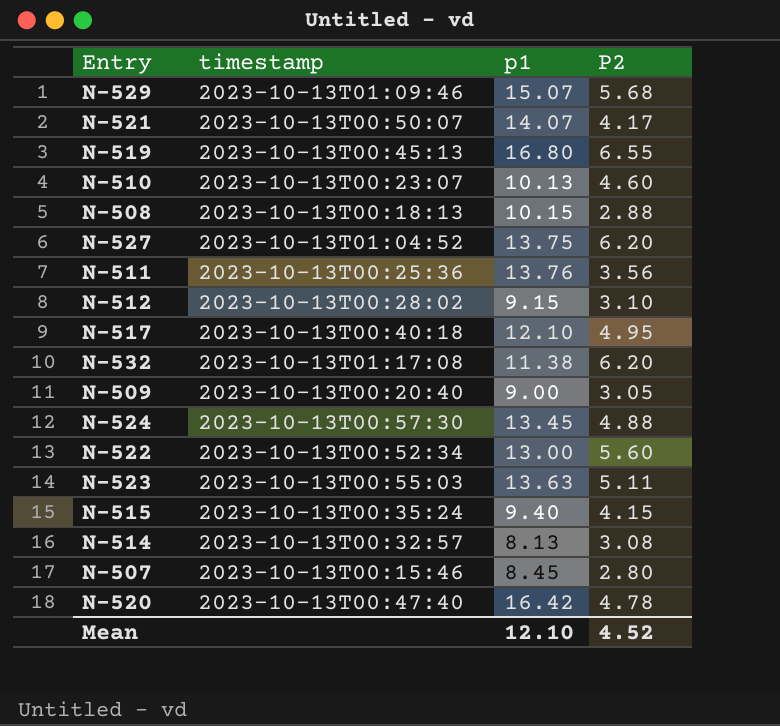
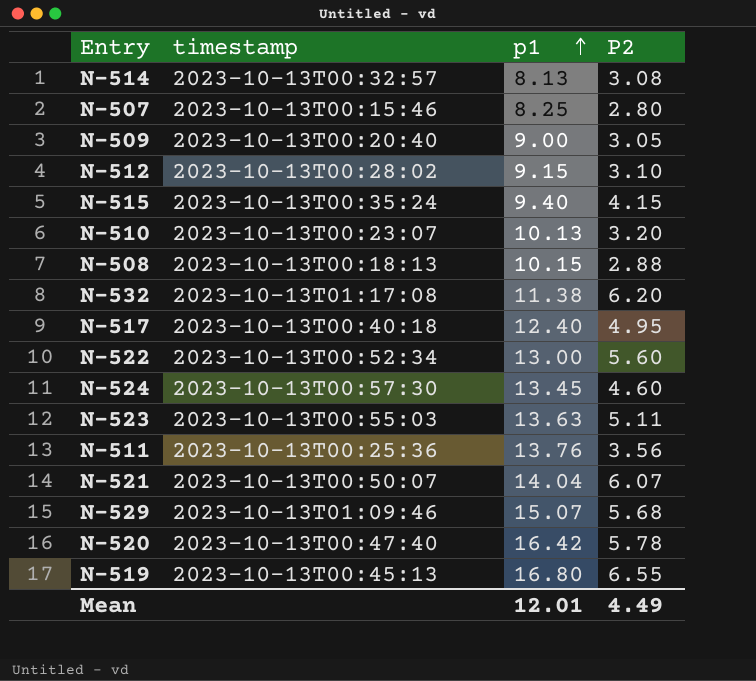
row order: none -> p1 ascending
row N-527: 2023-10-13T01:04:52 | 13.75 | 6.20 -> none
N-507 | p1: 8.45 -> 8.25
N-510 | P2: 4.60 -> 3.20
N-517 | p1: 12.10 -> 12.40
N-524 | P2: 4.88 -> 4.60
N-521 | p1: 14.07 -> 14.04
N-521 | P2: 4.17 -> 6.07
N-520 | P2: 4.78 -> 5.78
Mean | p1: 12.10 -> 12.01
Mean | P2: 4.52 -> 4.49

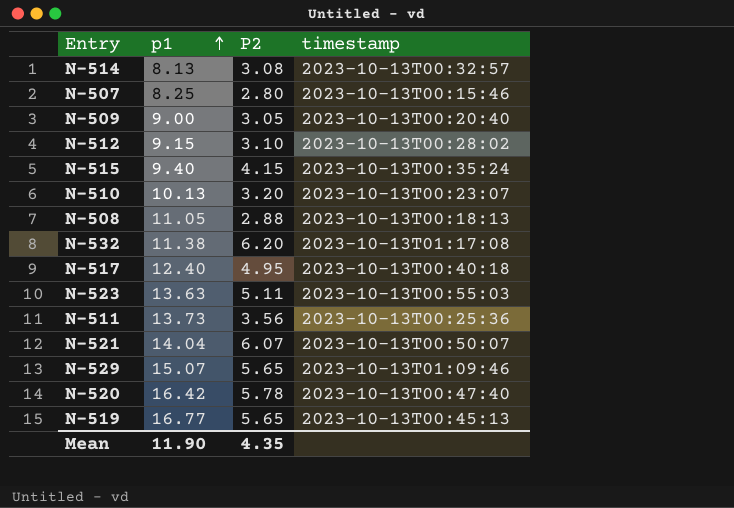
column timestamp | position: 2 -> 4
row N-522: 2023-10-13T00:52:34 | 13.00 | 5.60 -> none
row N-524: 2023-10-13T00:57:30 | 13.45 | 4.60 -> none
N-508 | p1: 10.15 -> 11.05
N-511 | p1: 13.76 -> 13.73
N-529 | P2: 5.68 -> 5.65
N-519 | p1: 16.80 -> 16.77
N-519 | P2: 6.55 -> 5.65
Mean | p1: 12.01 -> 11.90
Mean | P2: 4.49 -> 4.35

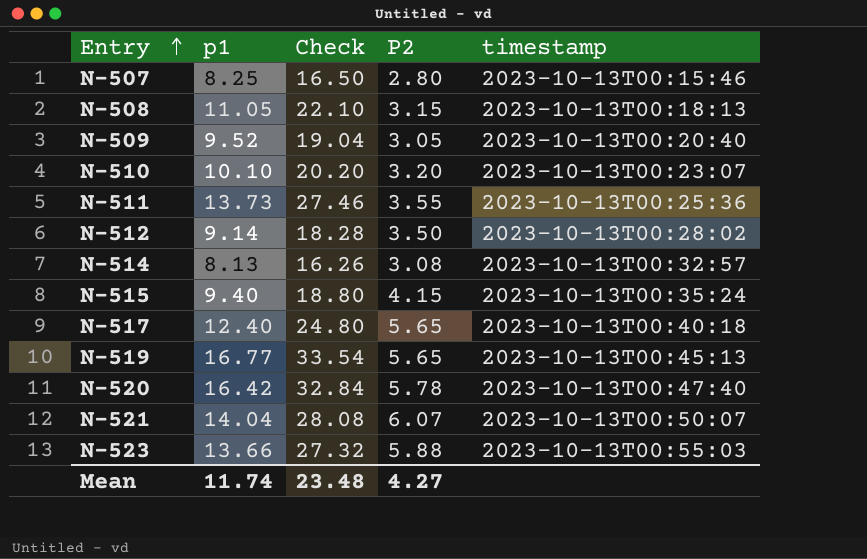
row order: p1 ascending -> Entry ascending
column Check | formula: none -> [p1] * 2
row N-532: 11.38 | 6.20 | 2023-10-13T01:17:08 -> none
row N-529: 15.07 | 5.65 | 2023-10-13T01:09:46 -> none
N-508 | P2: 2.88 -> 3.15
N-509 | p1: 9.00 -> 9.52
N-510 | p1: 10.13 -> 10.10
N-511 | P2: 3.56 -> 3.55
N-512 | p1: 9.15 -> 9.14
N-512 | P2: 3.10 -> 3.50
N-517 | P2: 4.95 -> 5.65
N-523 | p1: 13.63 -> 13.66
N-523 | P2: 5.11 -> 5.88
Mean | p1: 11.90 -> 11.74
Mean | P2: 4.35 -> 4.27

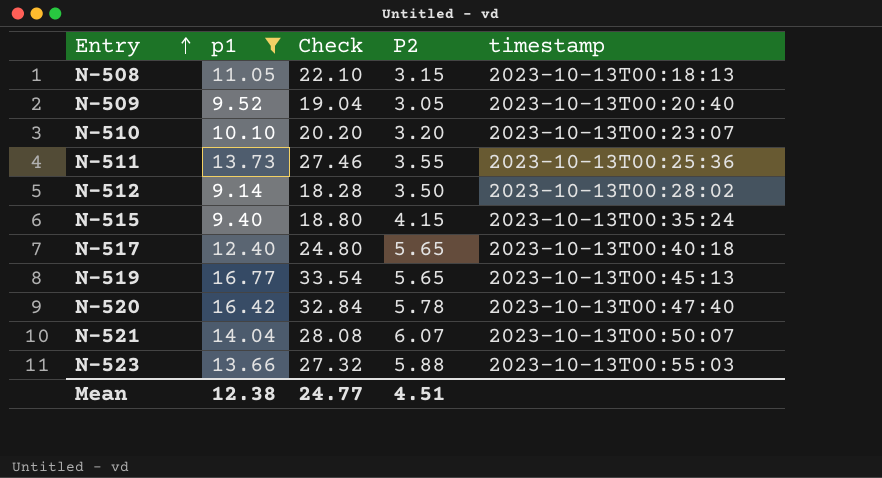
filter: none -> p1 >= 9.14
Mean | p1: 11.74 -> 12.38
Mean | Check: 23.48 -> 24.77
Mean | P2: 4.27 -> 4.51

